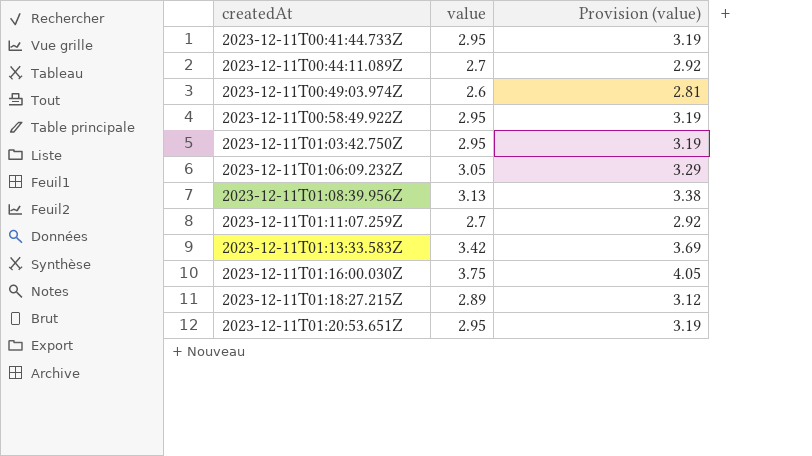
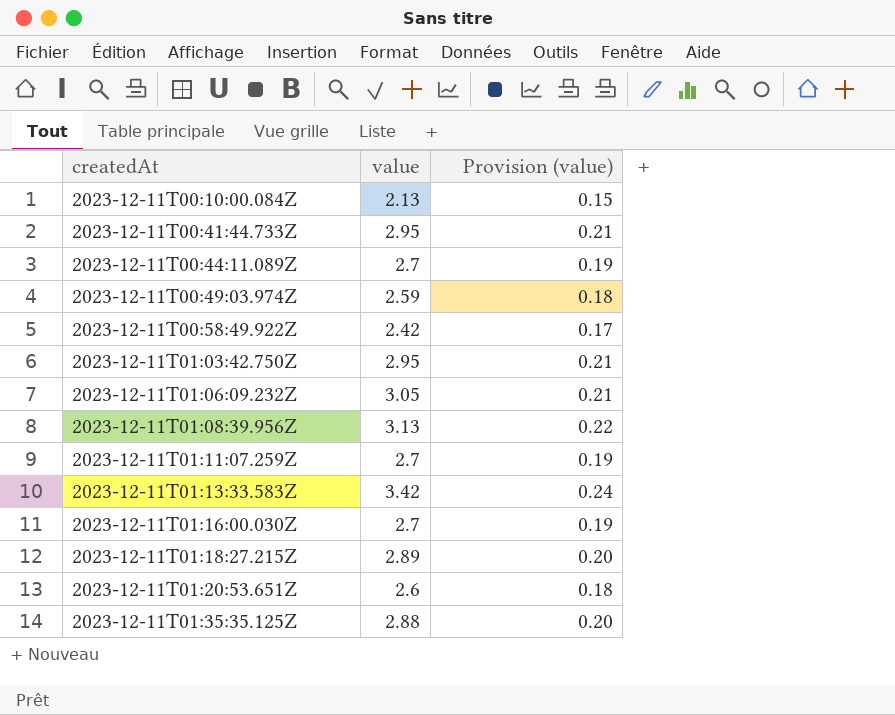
column Provision (value) | formula: [value] * 1.08 -> [value] * 0.07
row 2023-12-11T00:10:00.084Z: none -> 2.13 | 0.15
2023-12-11T00:49:03.974Z | value: 2.6 -> 2.59
2023-12-11T00:58:49.922Z | value: 2.95 -> 2.42
2023-12-11T01:16:00.030Z | value: 3.75 -> 2.7
2023-12-11T01:20:53.651Z | value: 2.95 -> 2.6
row 2023-12-11T01:35:35.125Z: none -> 2.88 | 0.20

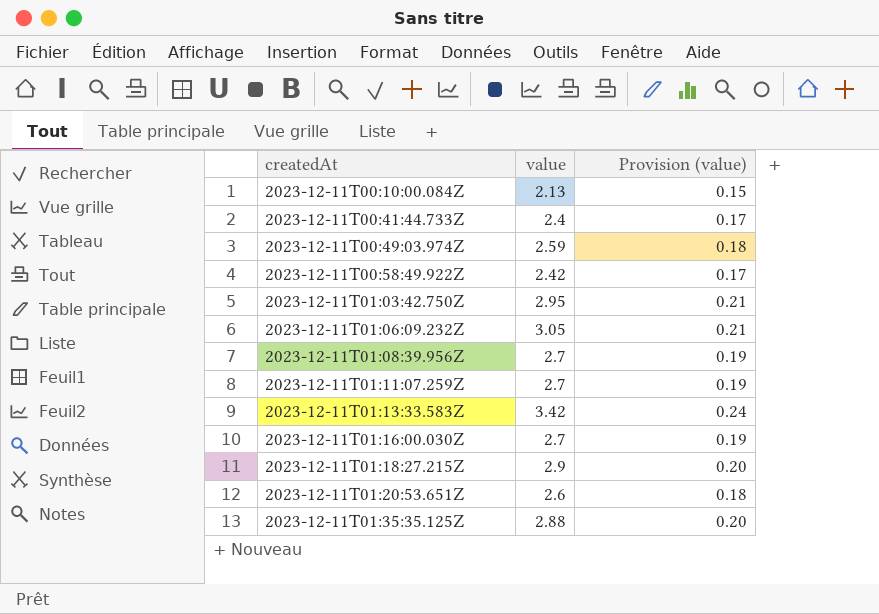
row 2023-12-11T00:44:11.089Z: 2.7 | 0.19 -> none
2023-12-11T00:41:44.733Z | value: 2.95 -> 2.4
2023-12-11T00:41:44.733Z | Provision (value): 0.21 -> 0.17
2023-12-11T01:08:39.956Z | value: 3.13 -> 2.7
2023-12-11T01:08:39.956Z | Provision (value): 0.22 -> 0.19
2023-12-11T01:18:27.215Z | value: 2.89 -> 2.9

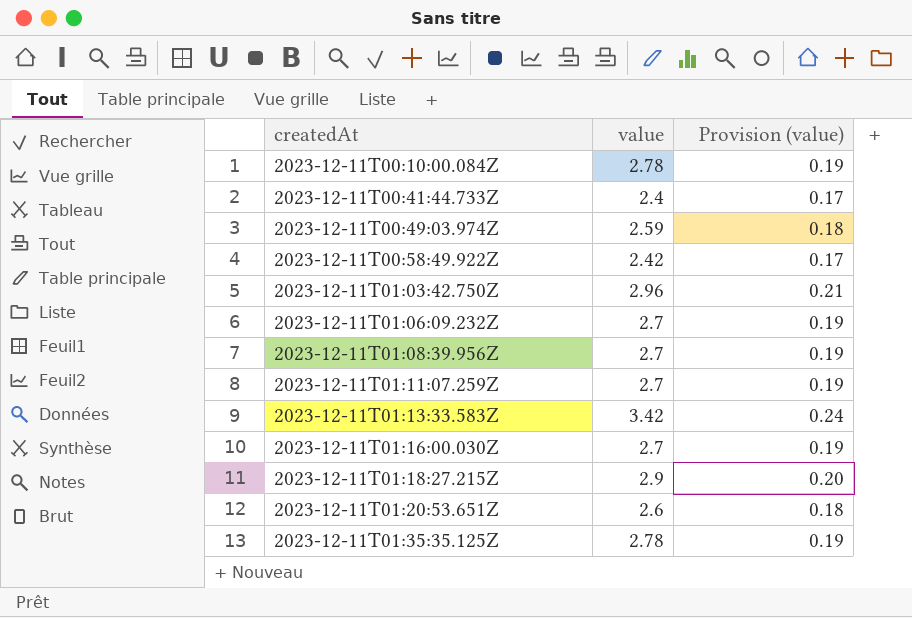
2023-12-11T00:10:00.084Z | value: 2.13 -> 2.78
2023-12-11T00:10:00.084Z | Provision (value): 0.15 -> 0.19
2023-12-11T01:03:42.750Z | value: 2.95 -> 2.96
2023-12-11T01:06:09.232Z | value: 3.05 -> 2.7
2023-12-11T01:06:09.232Z | Provision (value): 0.21 -> 0.19
2023-12-11T01:35:35.125Z | value: 2.88 -> 2.78
2023-12-11T01:35:35.125Z | Provision (value): 0.20 -> 0.19

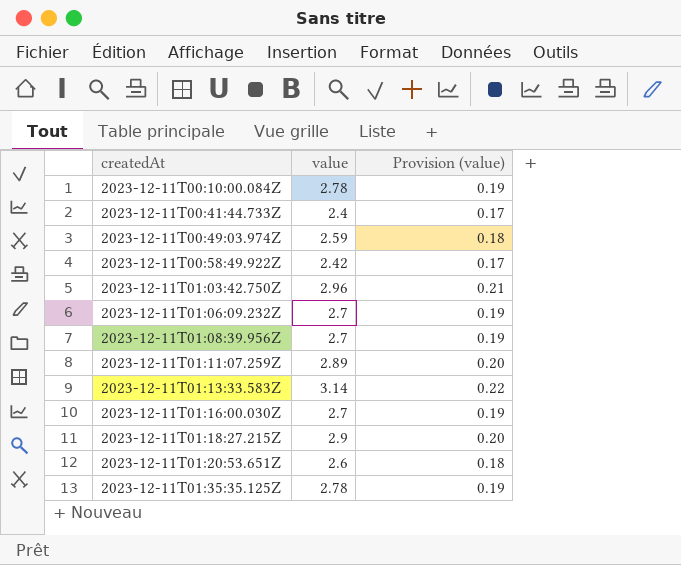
2023-12-11T01:11:07.259Z | value: 2.7 -> 2.89
2023-12-11T01:11:07.259Z | Provision (value): 0.19 -> 0.20
2023-12-11T01:13:33.583Z | value: 3.42 -> 3.14
2023-12-11T01:13:33.583Z | Provision (value): 0.24 -> 0.22

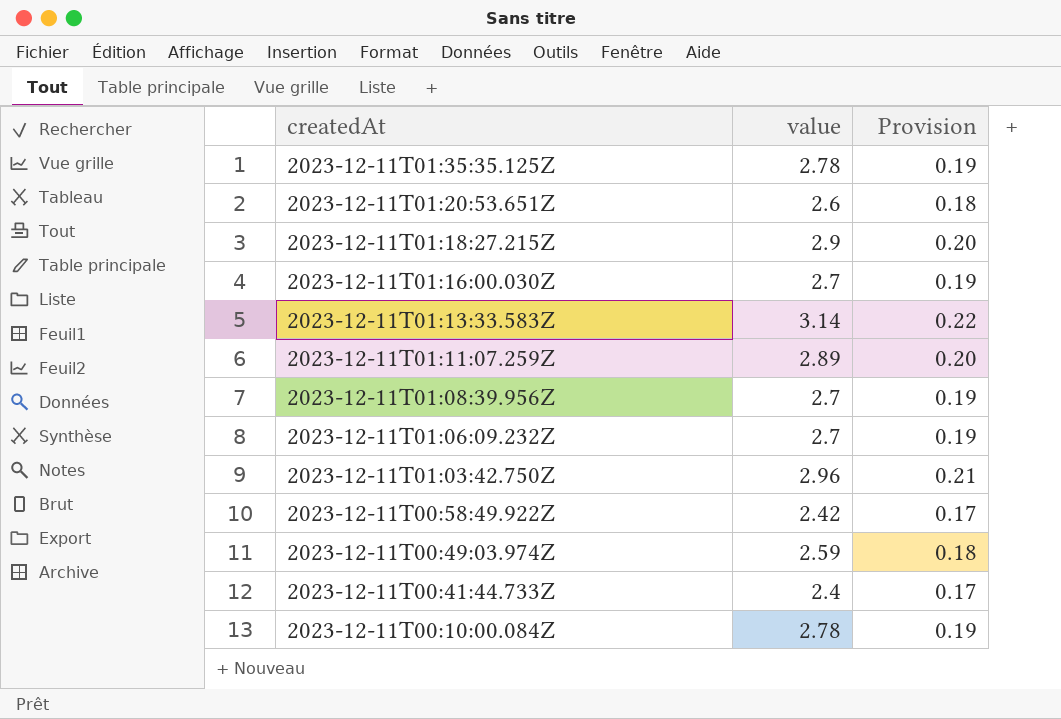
row order: createdAt ascending -> createdAt descending
column name: Provision (value) -> Provision

